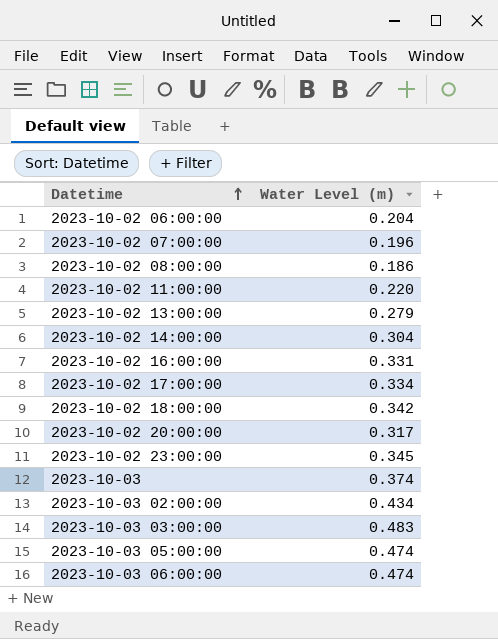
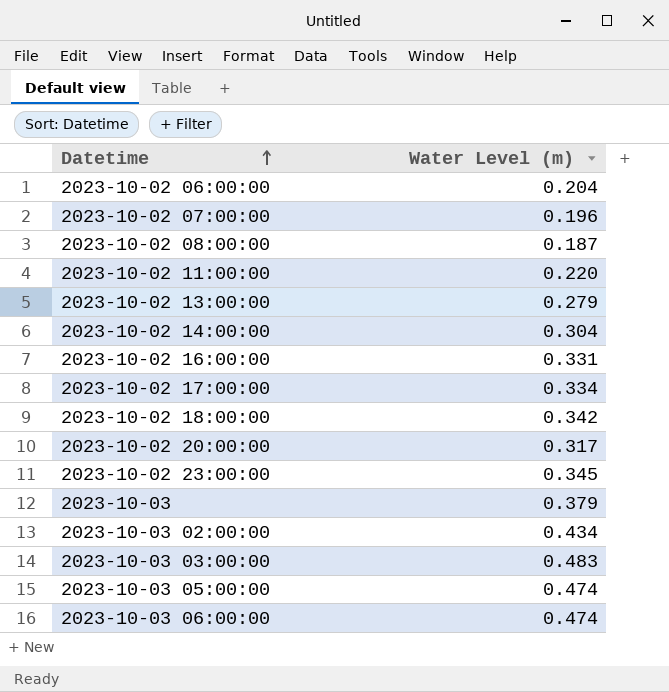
2023-10-02 08:00:00 | Water Level (m): 0.186 -> 0.187
2023-10-03 | Water Level (m): 0.374 -> 0.379

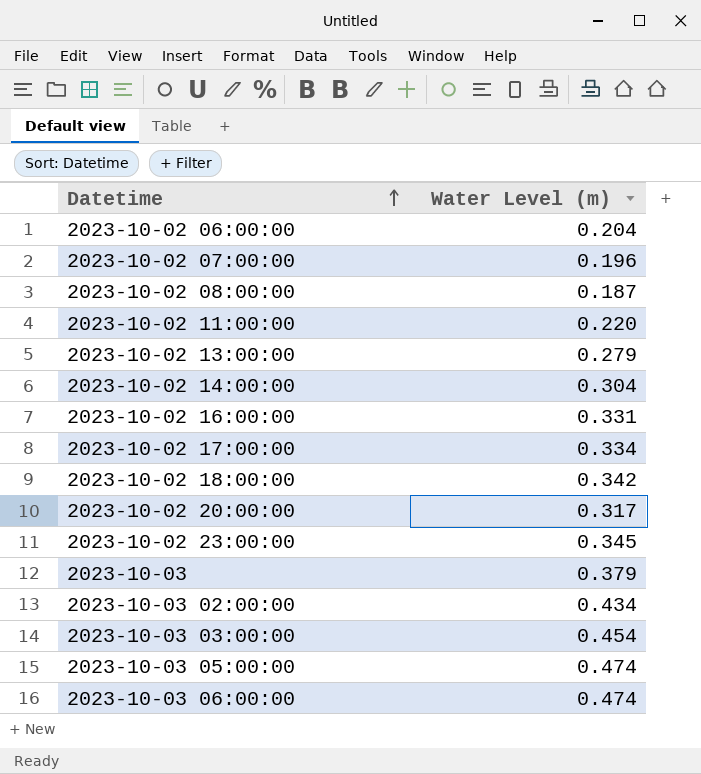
2023-10-03 03:00:00 | Water Level (m): 0.483 -> 0.454

